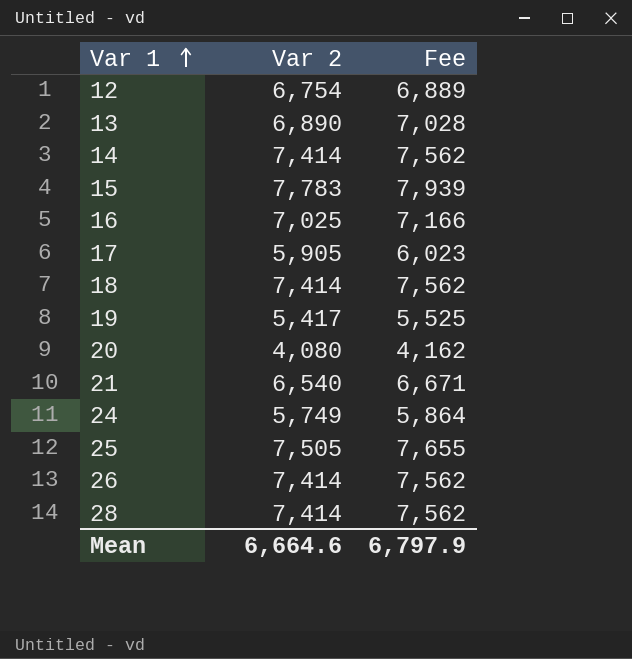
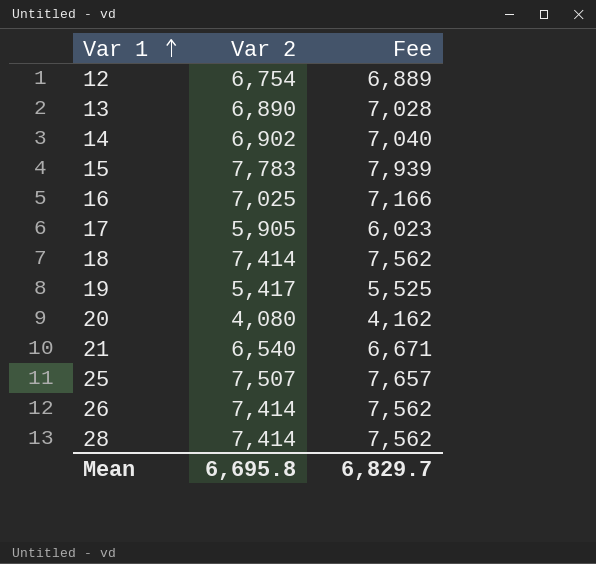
row 24: 5,749 | 5,864 -> none
14 | Var 2: 7,414 -> 6,902
14 | Fee: 7,562 -> 7,040
25 | Var 2: 7,505 -> 7,507
25 | Fee: 7,655 -> 7,657
Mean | Var 2: 6,664.6 -> 6,695.8
Mean | Fee: 6,797.9 -> 6,829.7

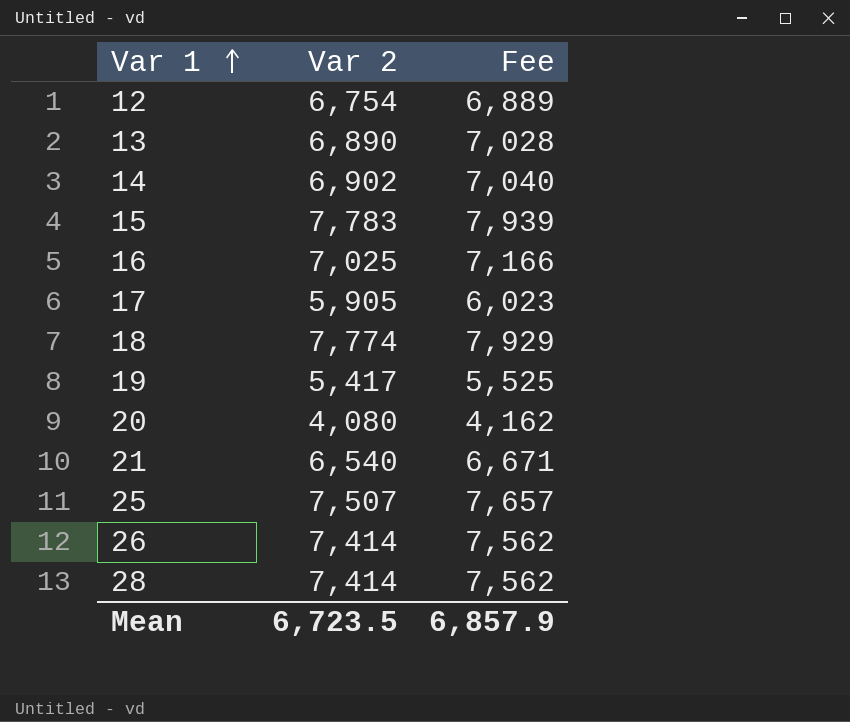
18 | Var 2: 7,414 -> 7,774
18 | Fee: 7,562 -> 7,929
Mean | Var 2: 6,695.8 -> 6,723.5
Mean | Fee: 6,829.7 -> 6,857.9

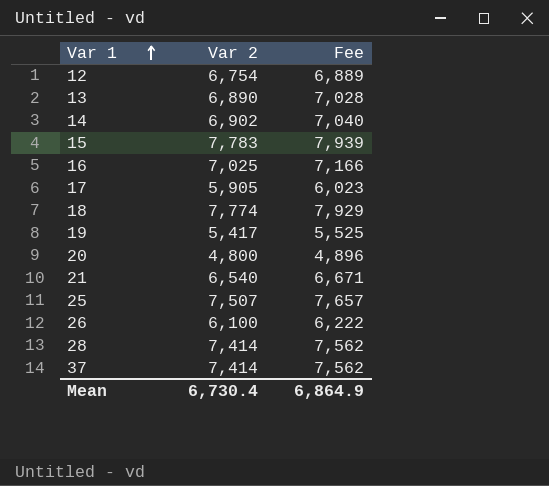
20 | Var 2: 4,080 -> 4,800
20 | Fee: 4,162 -> 4,896
26 | Var 2: 7,414 -> 6,100
26 | Fee: 7,562 -> 6,222
row 37: none -> 7,414 | 7,562
Mean | Var 2: 6,723.5 -> 6,730.4
Mean | Fee: 6,857.9 -> 6,864.9

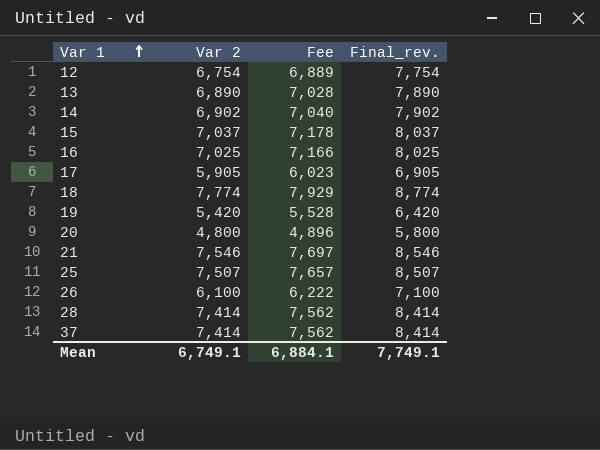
column Final_rev. | formula: none -> [Var 2] + 1000
15 | Var 2: 7,783 -> 7,037
15 | Fee: 7,939 -> 7,178
19 | Var 2: 5,417 -> 5,420
19 | Fee: 5,525 -> 5,528
21 | Var 2: 6,540 -> 7,546
21 | Fee: 6,671 -> 7,697
Mean | Var 2: 6,730.4 -> 6,749.1
Mean | Fee: 6,864.9 -> 6,884.1

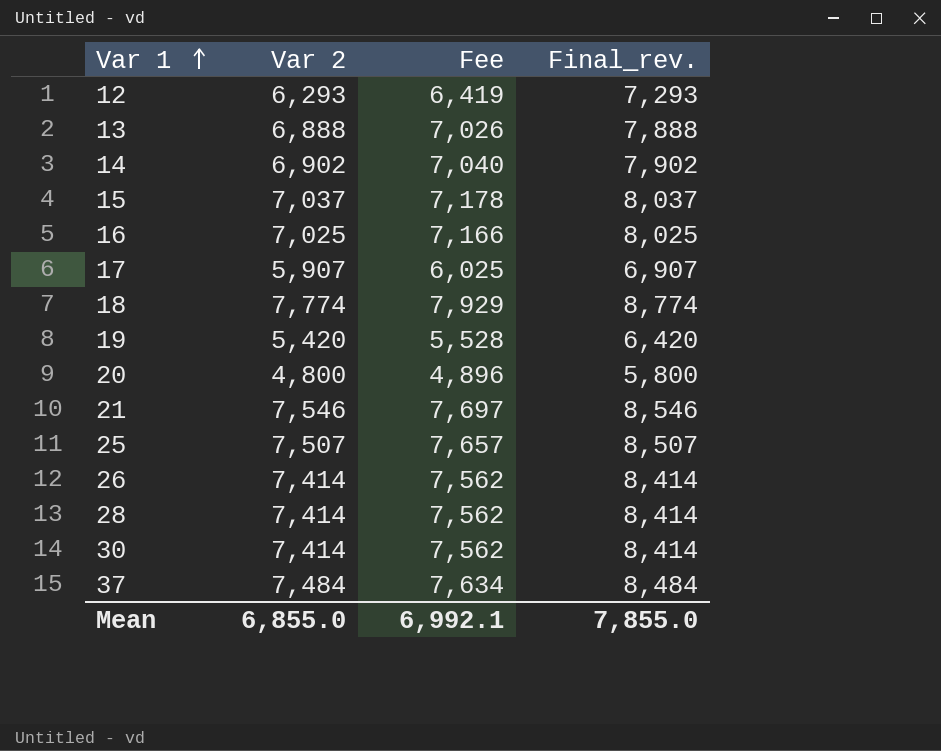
12 | Var 2: 6,754 -> 6,293
12 | Fee: 6,889 -> 6,419
12 | Final_rev.: 7,754 -> 7,293
13 | Var 2: 6,890 -> 6,888
13 | Fee: 7,028 -> 7,026
13 | Final_rev.: 7,890 -> 7,888
17 | Var 2: 5,905 -> 5,907
17 | Fee: 6,023 -> 6,025
17 | Final_rev.: 6,905 -> 6,907
26 | Var 2: 6,100 -> 7,414
26 | Fee: 6,222 -> 7,562
26 | Final_rev.: 7,100 -> 8,414
row 30: none -> 7,414 | 7,562 | 8,414
37 | Var 2: 7,414 -> 7,484
37 | Fee: 7,562 -> 7,634
37 | Final_rev.: 8,414 -> 8,484
Mean | Var 2: 6,749.1 -> 6,855.0
Mean | Fee: 6,884.1 -> 6,992.1
Mean | Final_rev.: 7,749.1 -> 7,855.0

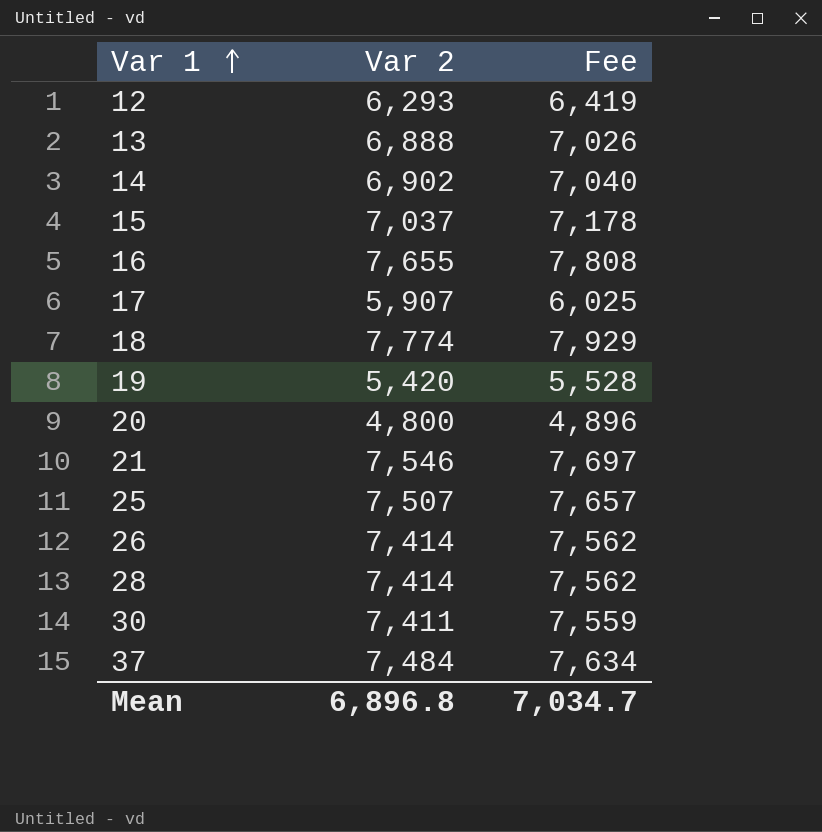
column Final_rev. | formula: [Var 2] + 1000 -> none
16 | Var 2: 7,025 -> 7,655
16 | Fee: 7,166 -> 7,808
30 | Var 2: 7,414 -> 7,411
30 | Fee: 7,562 -> 7,559
Mean | Var 2: 6,855.0 -> 6,896.8
Mean | Fee: 6,992.1 -> 7,034.7

